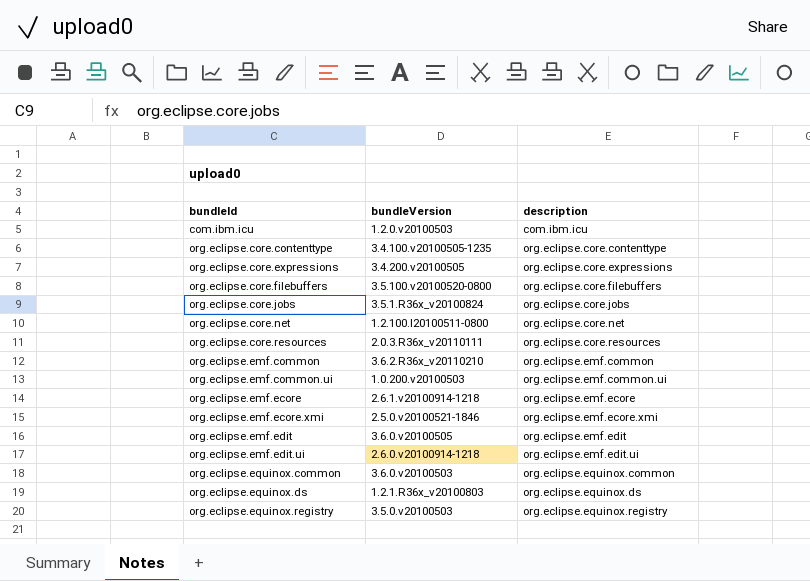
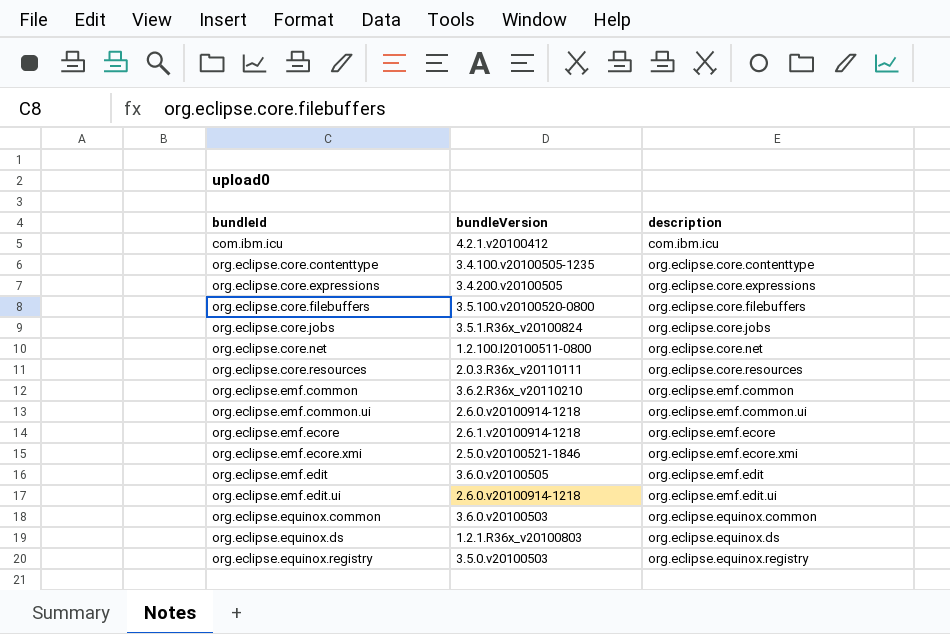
com.ibm.icu | bundleVersion: 1.2.0.v20100503 -> 4.2.1.v20100412
org.eclipse.emf.common.ui | bundleVersion: 1.0.200.v20100503 -> 2.6.0.v20100914-1218

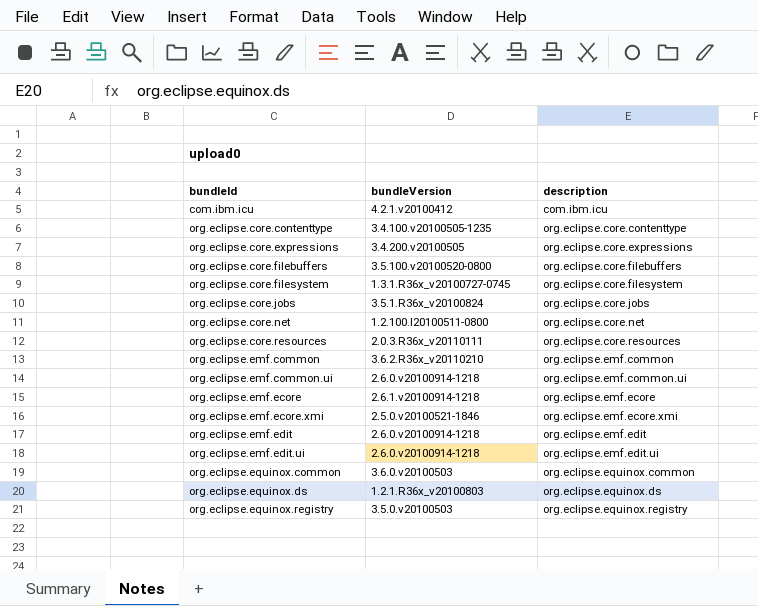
row org.eclipse.core.filesystem: none -> 1.3.1.R36x_v20100727-0745 | org.eclipse.core.filesystem
org.eclipse.emf.edit | bundleVersion: 3.6.0.v20100505 -> 2.6.0.v20100914-1218

